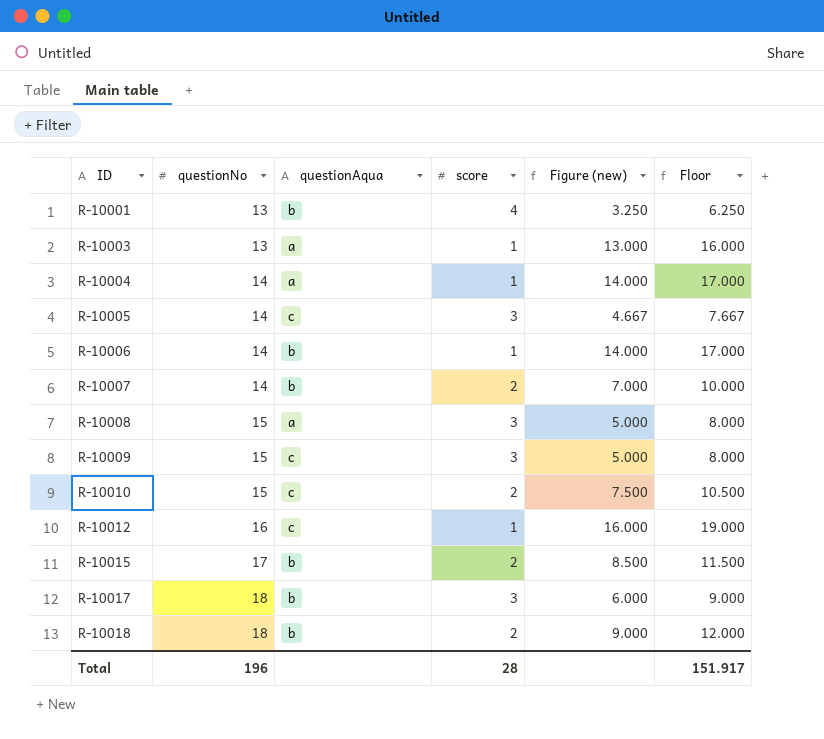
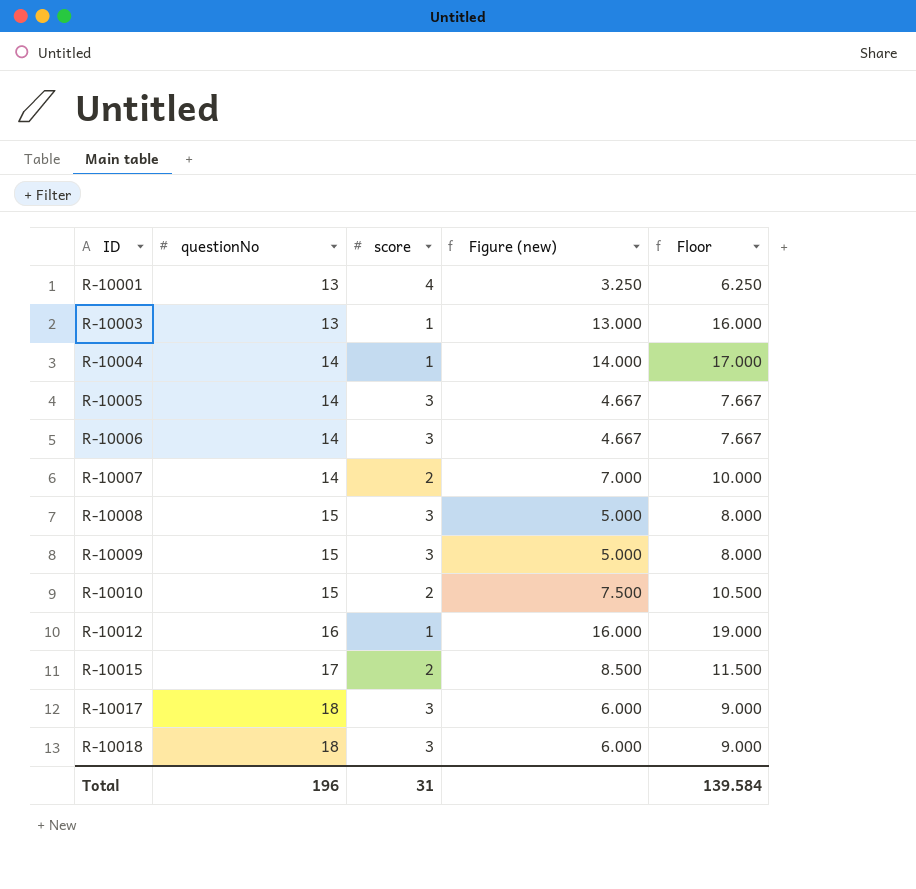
column questionAqua | position: 3 -> none
R-10006 | score: 1 -> 3
R-10006 | Figure (new): 14.000 -> 4.667
R-10006 | Floor: 17.000 -> 7.667
R-10018 | score: 2 -> 3
R-10018 | Figure (new): 9.000 -> 6.000
R-10018 | Floor: 12.000 -> 9.000
Total | score: 28 -> 31
Total | Floor: 151.917 -> 139.584

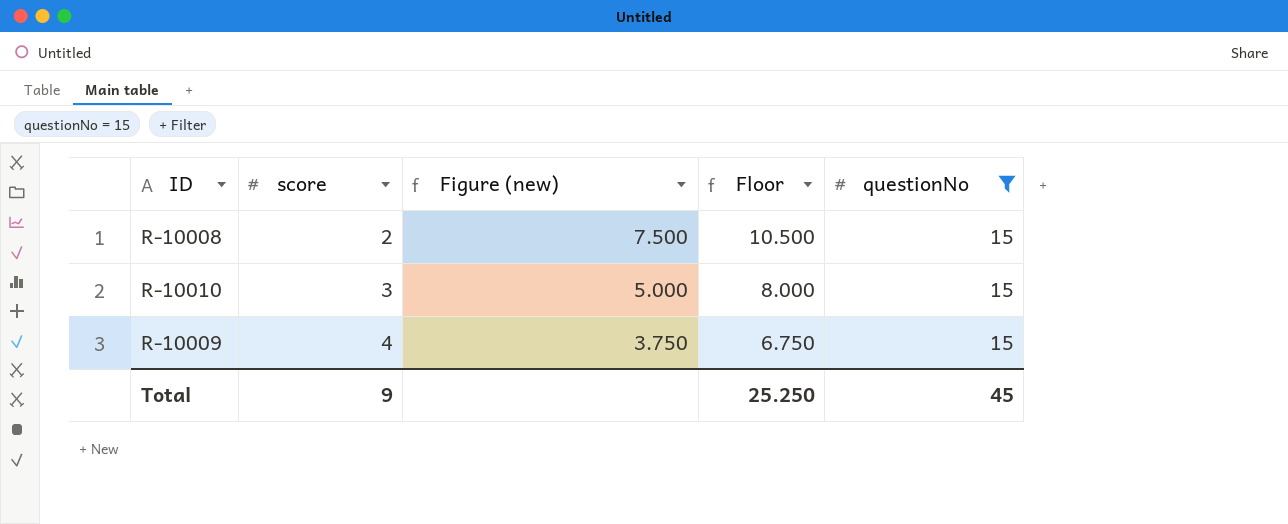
filter: none -> questionNo = 15
row order: ID ascending -> score ascending
column questionNo | position: 2 -> 5
R-10008 | score: 3 -> 2
R-10008 | Figure (new): 5.000 -> 7.500
R-10008 | Floor: 8.000 -> 10.500
R-10010 | score: 2 -> 3
R-10010 | Figure (new): 7.500 -> 5.000
R-10010 | Floor: 10.500 -> 8.000
R-10009 | score: 3 -> 4
R-10009 | Figure (new): 5.000 -> 3.750
R-10009 | Floor: 8.000 -> 6.750
Total | score: 31 -> 9
Total | Floor: 139.584 -> 25.250
Total | questionNo: 196 -> 45

